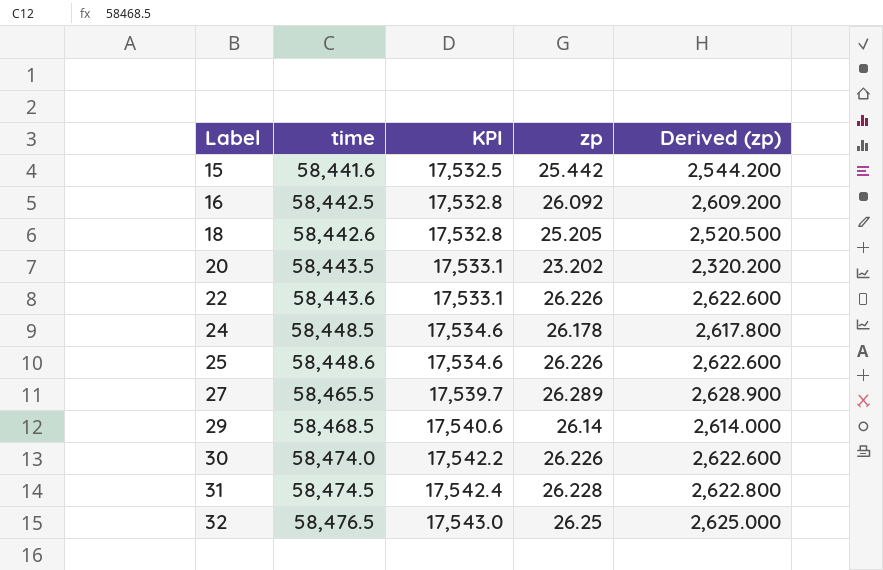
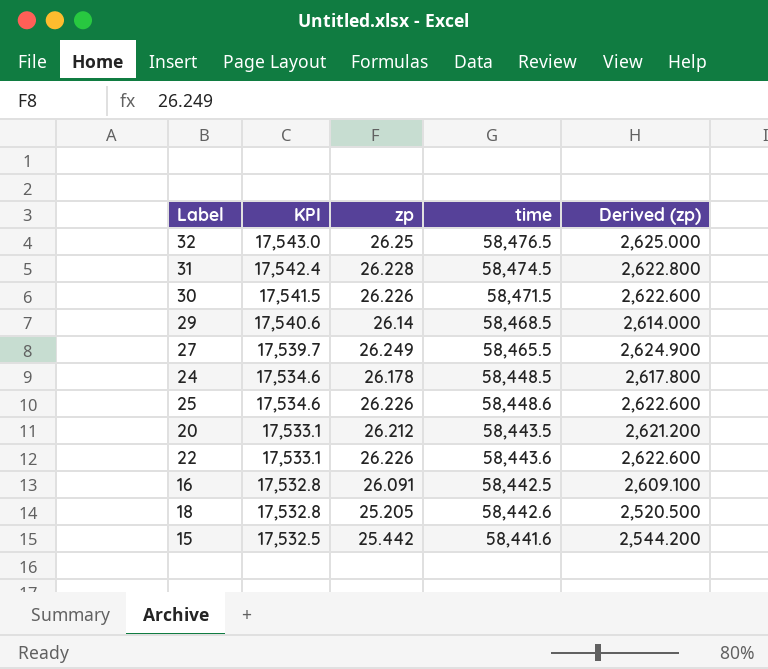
row order: Label ascending -> KPI descending
column time | position: 2 -> 4
30 | KPI: 17,542.2 -> 17,541.5
30 | time: 58,474.0 -> 58,471.5
27 | zp: 26.289 -> 26.249
27 | Derived (zp): 2,628.900 -> 2,624.900
20 | zp: 23.202 -> 26.212
20 | Derived (zp): 2,320.200 -> 2,621.200
16 | zp: 26.092 -> 26.091
16 | Derived (zp): 2,609.200 -> 2,609.100

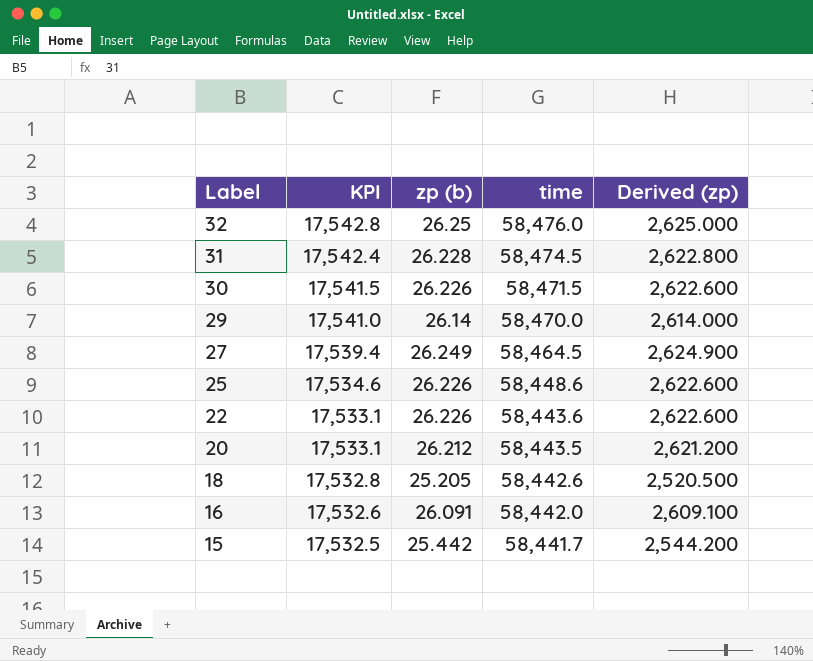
row order: KPI descending -> Label descending
column name: zp -> zp (b)
row 24: 17,534.6 | 26.178 | 58,448.5 | 2,617.800 -> none
32 | KPI: 17,543.0 -> 17,542.8
32 | time: 58,476.5 -> 58,476.0
29 | KPI: 17,540.6 -> 17,541.0
29 | time: 58,468.5 -> 58,470.0
27 | KPI: 17,539.7 -> 17,539.4
27 | time: 58,465.5 -> 58,464.5
16 | KPI: 17,532.8 -> 17,532.6
16 | time: 58,442.5 -> 58,442.0
15 | time: 58,441.6 -> 58,441.7

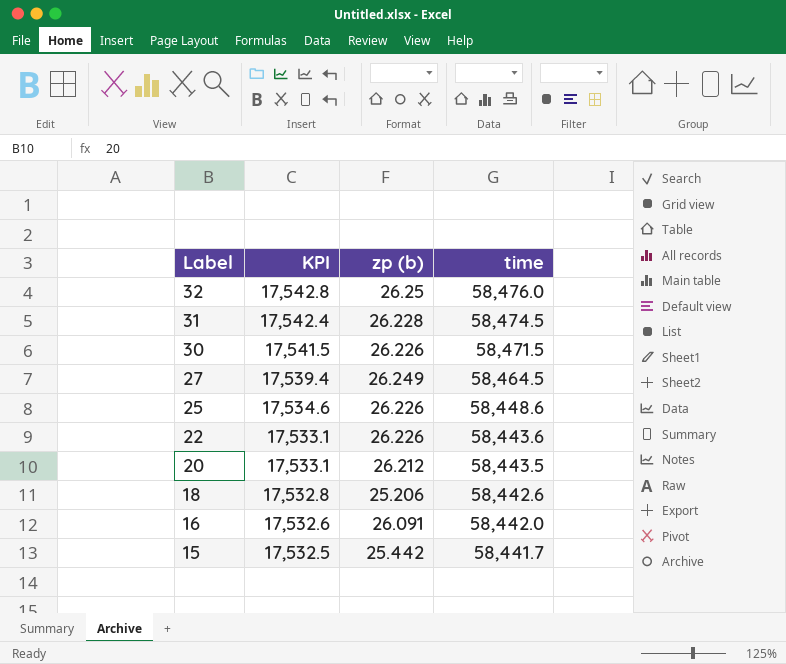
column Derived (zp) | formula: [zp (b)] * 100 -> none
row 29: 17,541.0 | 26.14 | 58,470.0 | 2,614.000 -> none
18 | zp (b): 25.205 -> 25.206

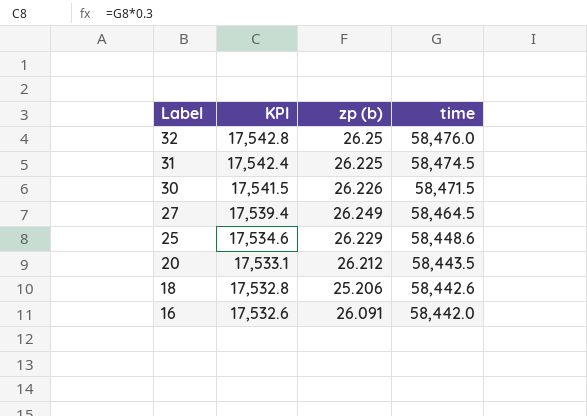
row 22: 17,533.1 | 26.226 | 58,443.6 -> none
row 15: 17,532.5 | 25.442 | 58,441.7 -> none
31 | zp (b): 26.228 -> 26.225
25 | zp (b): 26.226 -> 26.229

